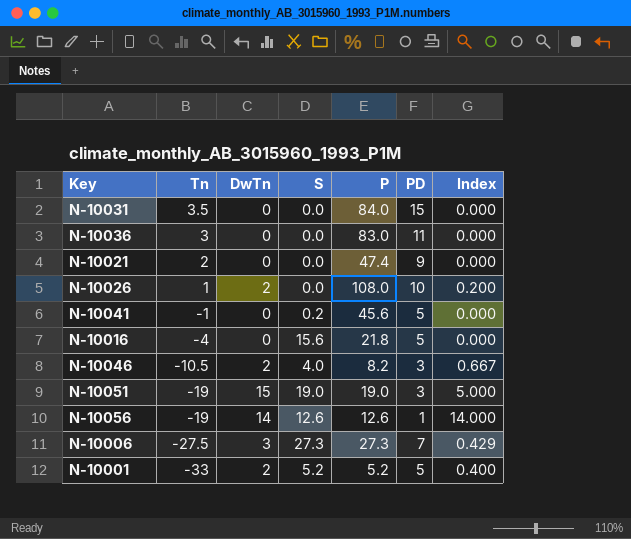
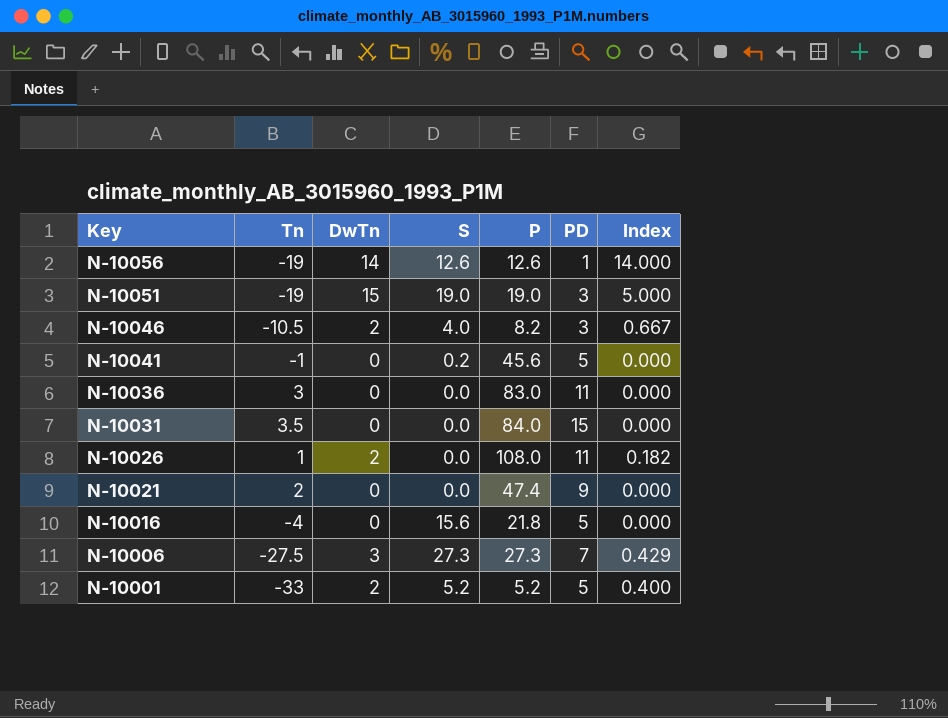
row order: Tn descending -> Key descending
N-10026 | PD: 10 -> 11
N-10026 | Index: 0.200 -> 0.182

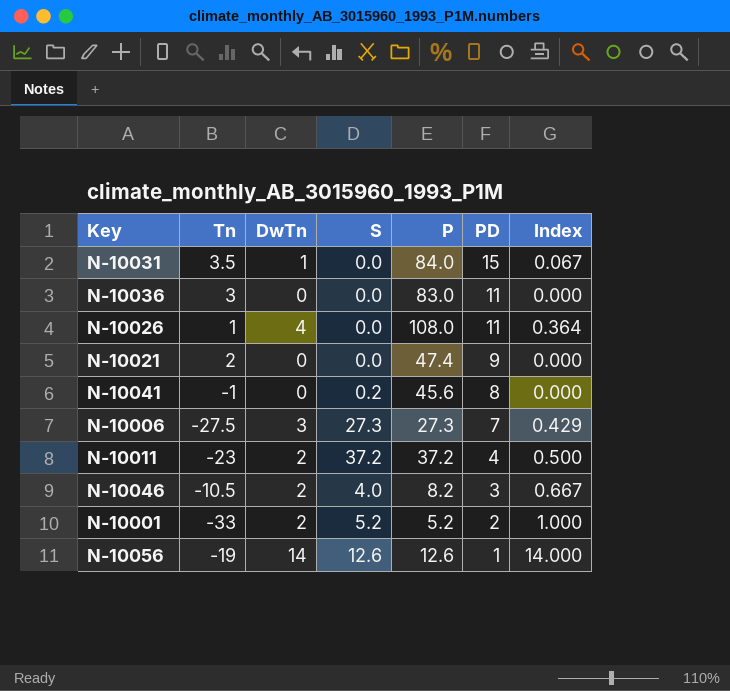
row order: Key descending -> PD descending
row N-10051: -19 | 15 | 19.0 | 19.0 | 3 | 5.000 -> none
row N-10016: -4 | 0 | 15.6 | 21.8 | 5 | 0.000 -> none
N-10031 | DwTn: 0 -> 1
N-10031 | Index: 0.000 -> 0.067
N-10026 | DwTn: 2 -> 4
N-10026 | Index: 0.182 -> 0.364
N-10041 | PD: 5 -> 8
row N-10011: none -> -23 | 2 | 37.2 | 37.2 | 4 | 0.500
N-10001 | PD: 5 -> 2
N-10001 | Index: 0.400 -> 1.000

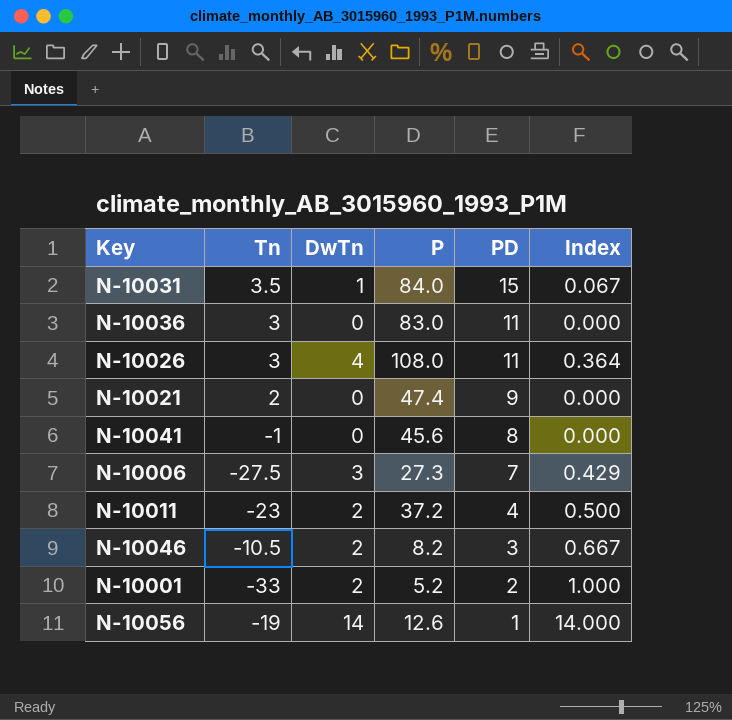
column S | position: 4 -> none
N-10026 | Tn: 1 -> 3

